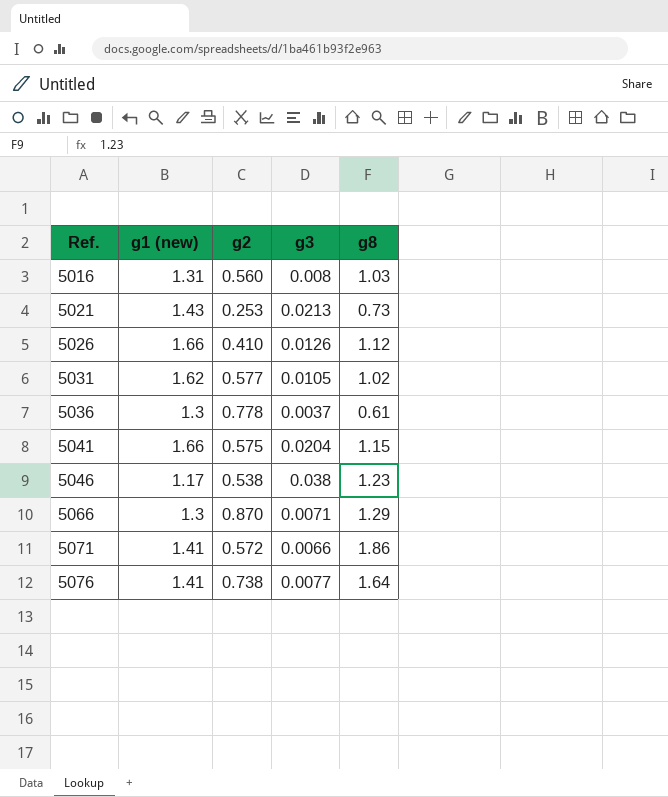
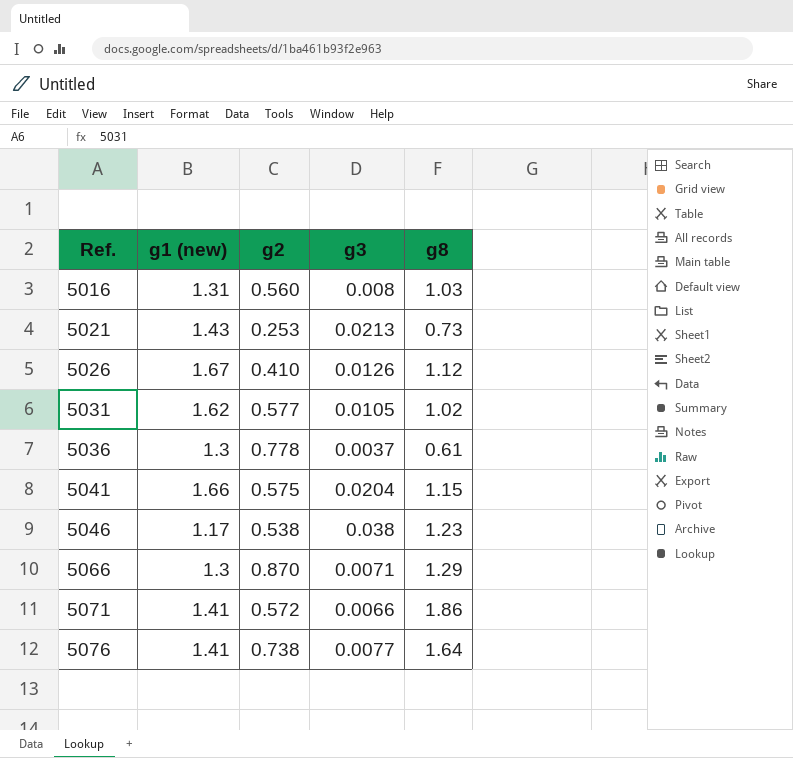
5026 | g1 (new): 1.66 -> 1.67

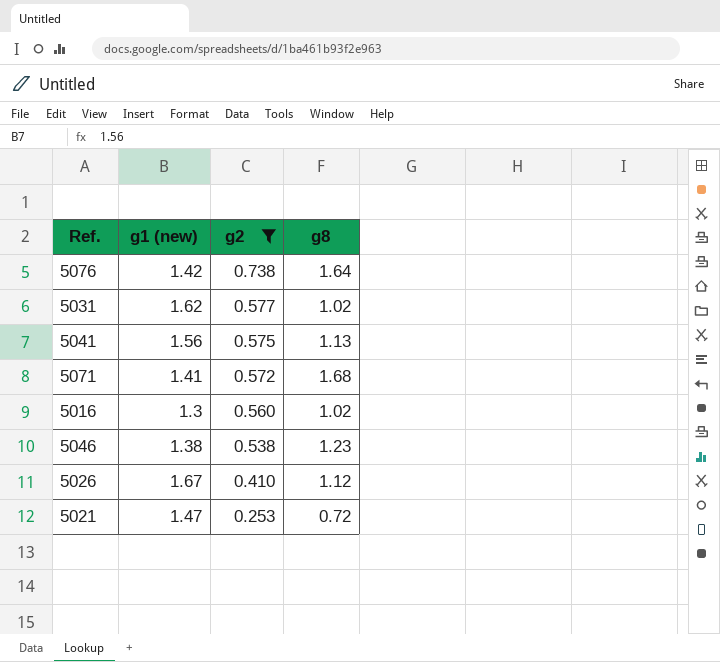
filter: none -> g2 <= 0.738
row order: Ref. ascending -> g2 descending
column g3 | position: 4 -> none
5076 | g1 (new): 1.41 -> 1.42
5041 | g1 (new): 1.66 -> 1.56
5041 | g8: 1.15 -> 1.13
5071 | g8: 1.86 -> 1.68
5016 | g1 (new): 1.31 -> 1.3
5016 | g8: 1.03 -> 1.02
5046 | g1 (new): 1.17 -> 1.38
5021 | g1 (new): 1.43 -> 1.47
5021 | g8: 0.73 -> 0.72

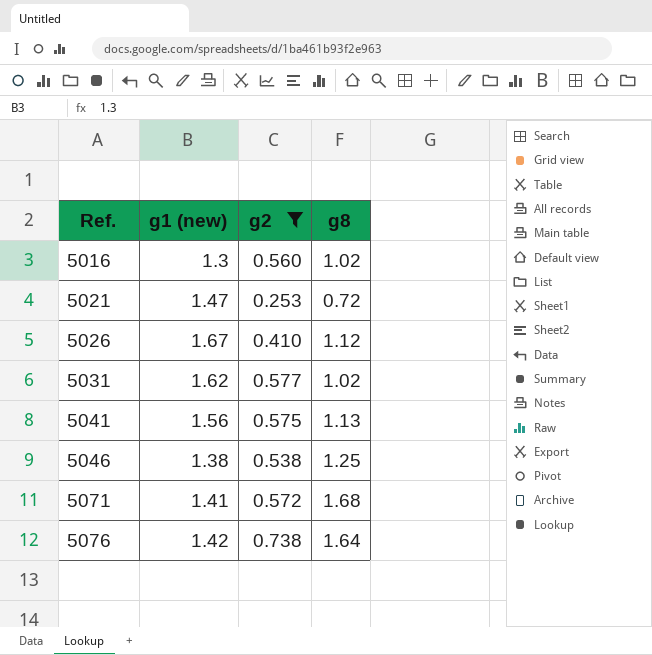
row order: g2 descending -> Ref. ascending
5046 | g8: 1.23 -> 1.25

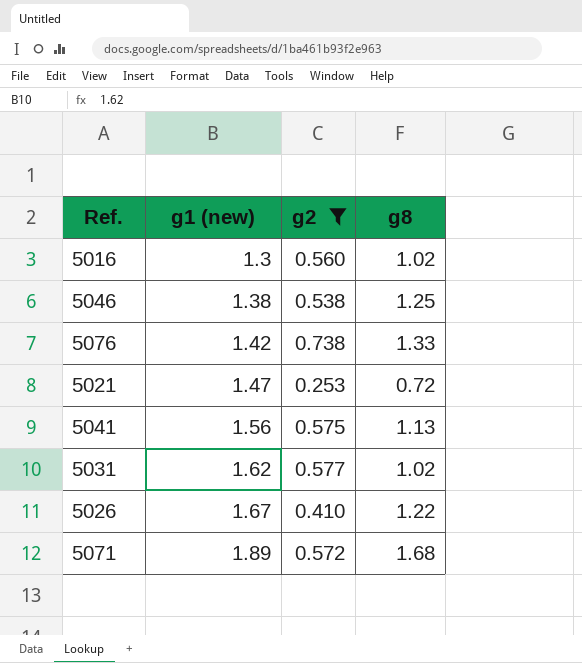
row order: Ref. ascending -> g1 (new) ascending
5076 | g8: 1.64 -> 1.33
5026 | g8: 1.12 -> 1.22
5071 | g1 (new): 1.41 -> 1.89

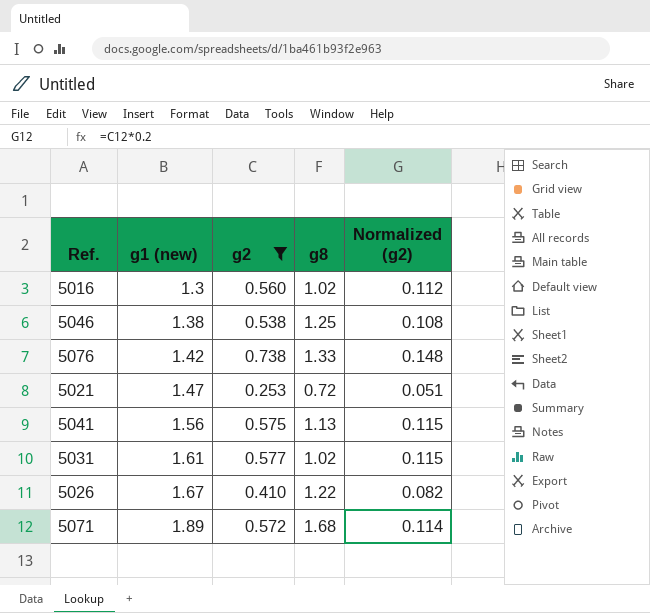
column Normalized (g2) | formula: none -> [g2] * 0.2
5031 | g1 (new): 1.62 -> 1.61

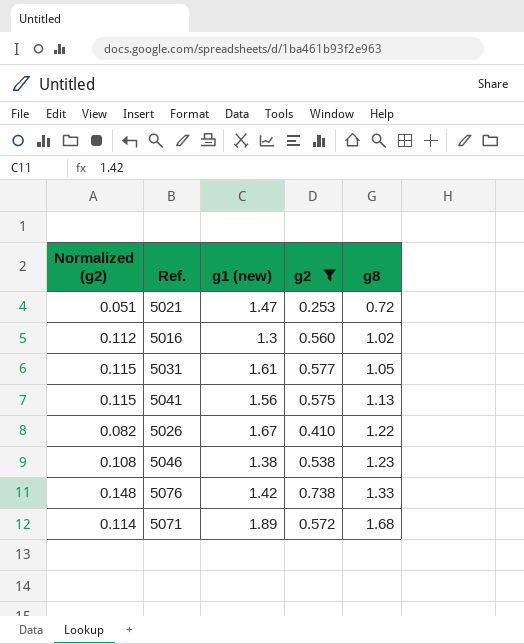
row order: g1 (new) ascending -> g8 ascending
column Normalized (g2) | position: 5 -> 1
5031 | g8: 1.02 -> 1.05
5046 | g8: 1.25 -> 1.23

